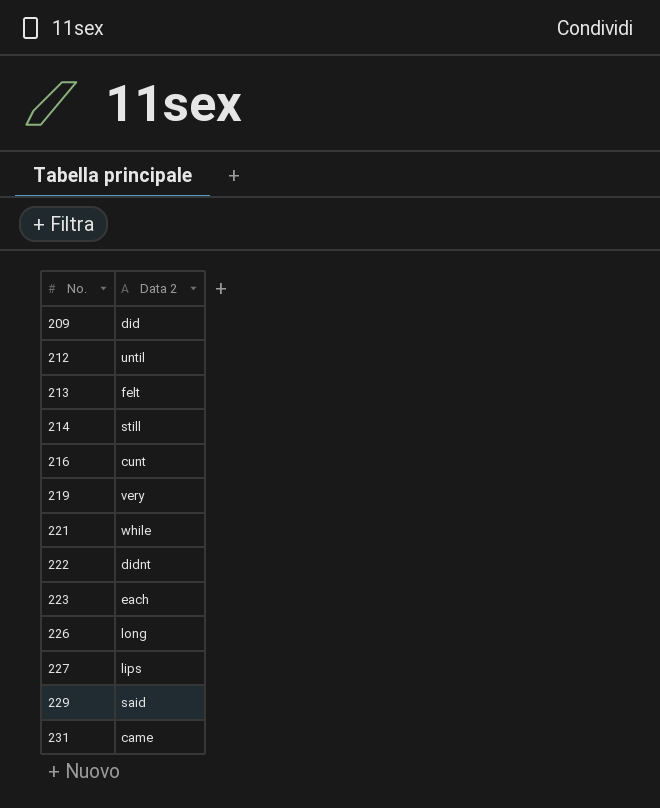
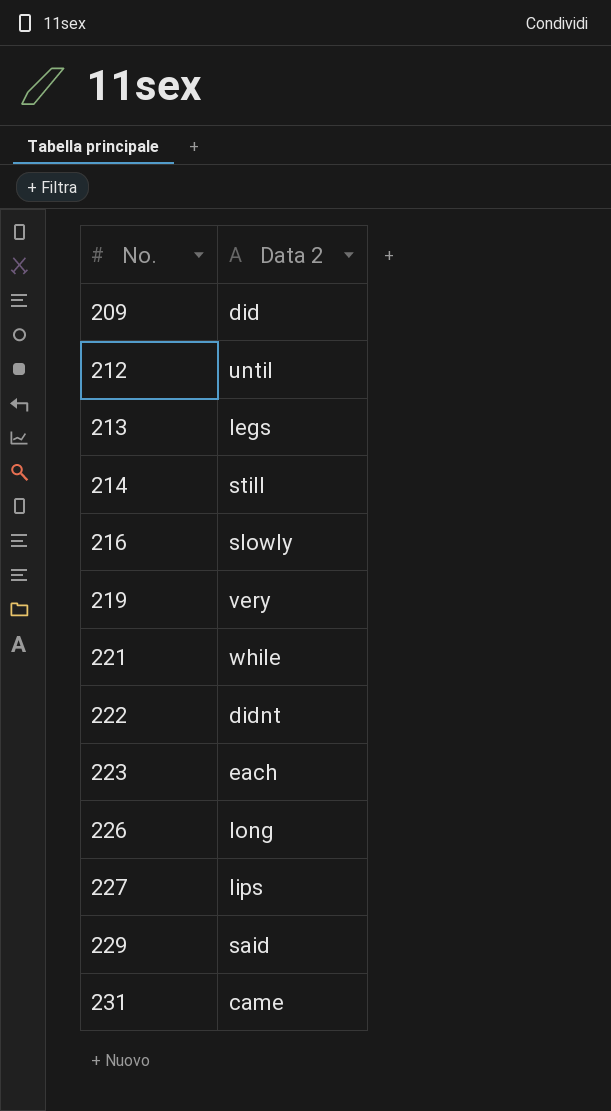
213 | Data 2: felt -> legs
216 | Data 2: cunt -> slowly

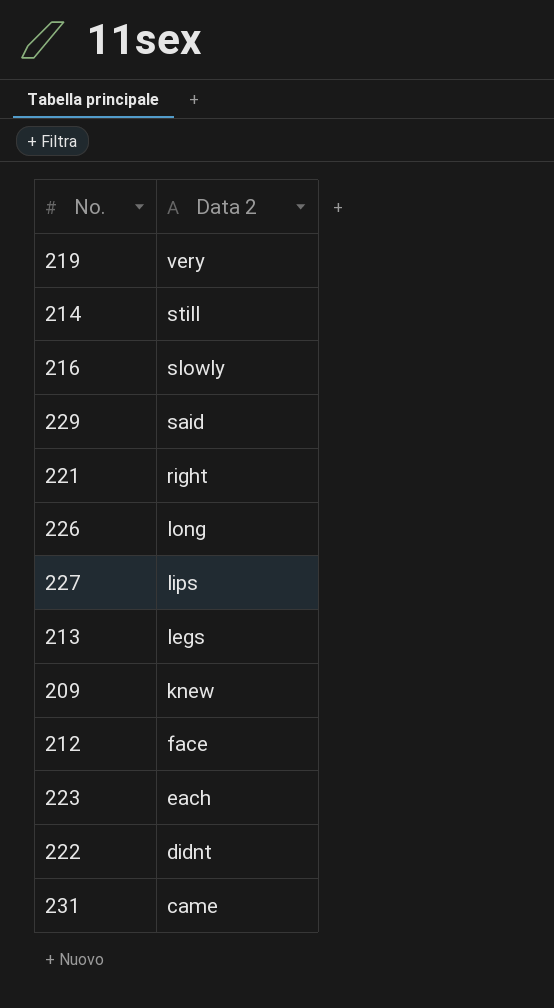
row order: No. ascending -> Data 2 descending
221 | Data 2: while -> right
209 | Data 2: did -> knew
212 | Data 2: until -> face

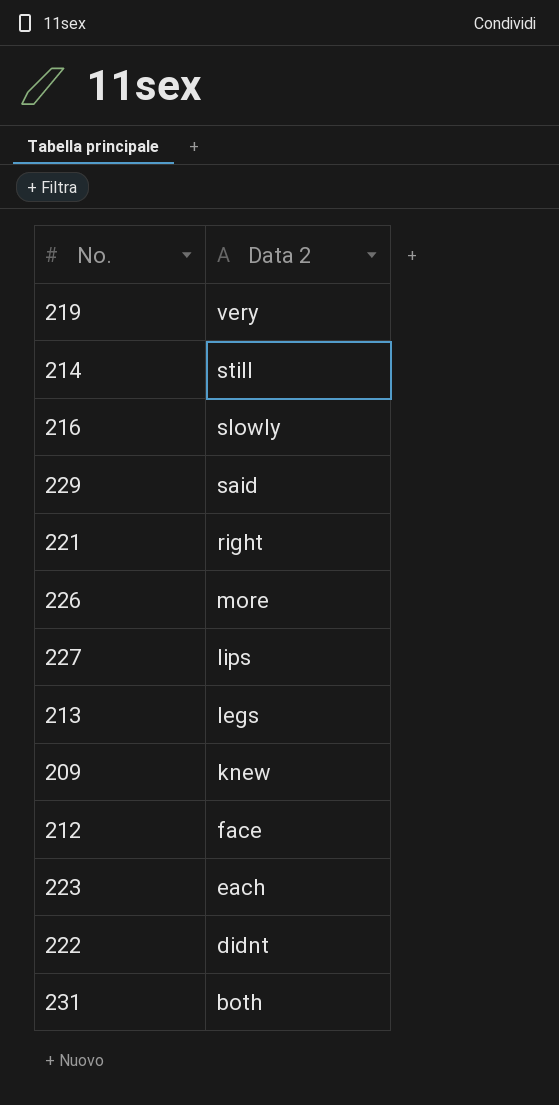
226 | Data 2: long -> more
231 | Data 2: came -> both

